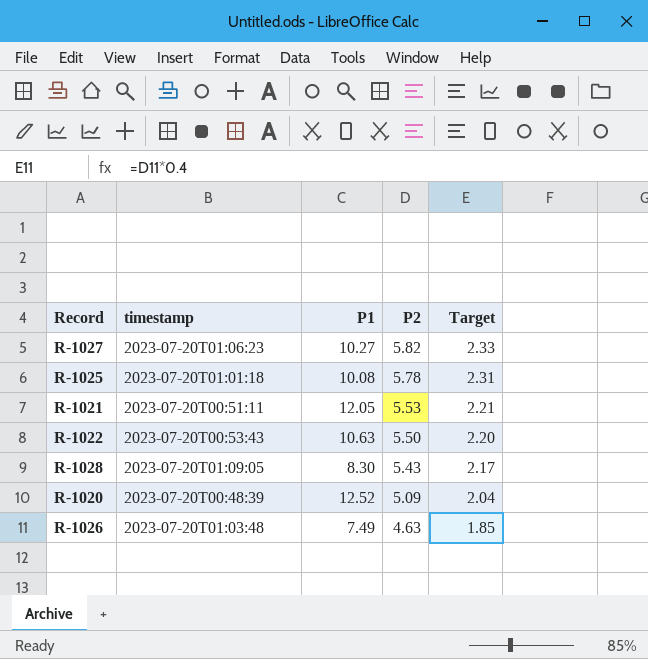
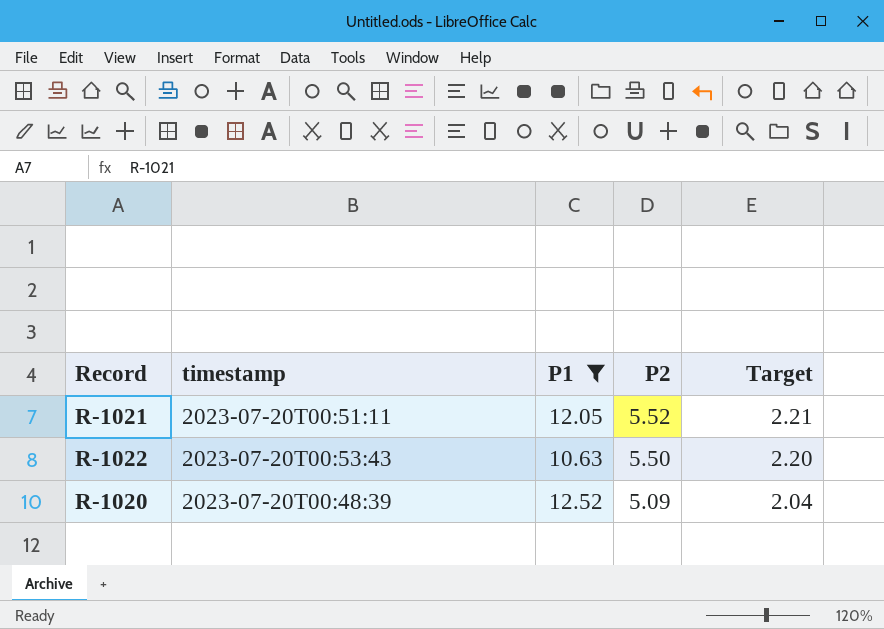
filter: none -> P1 >= 10.63
R-1021 | P2: 5.53 -> 5.52

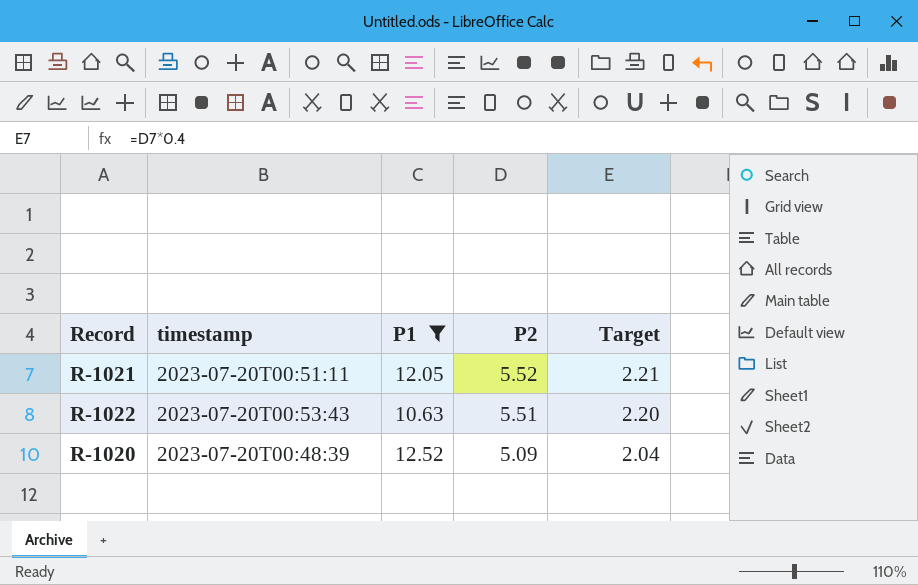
R-1022 | P2: 5.50 -> 5.51

